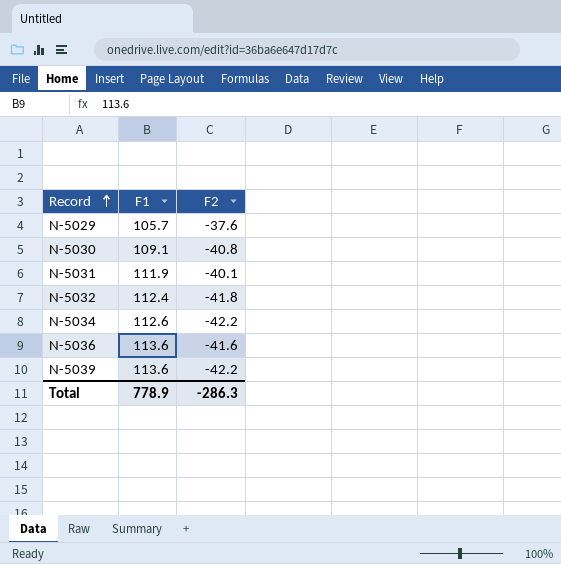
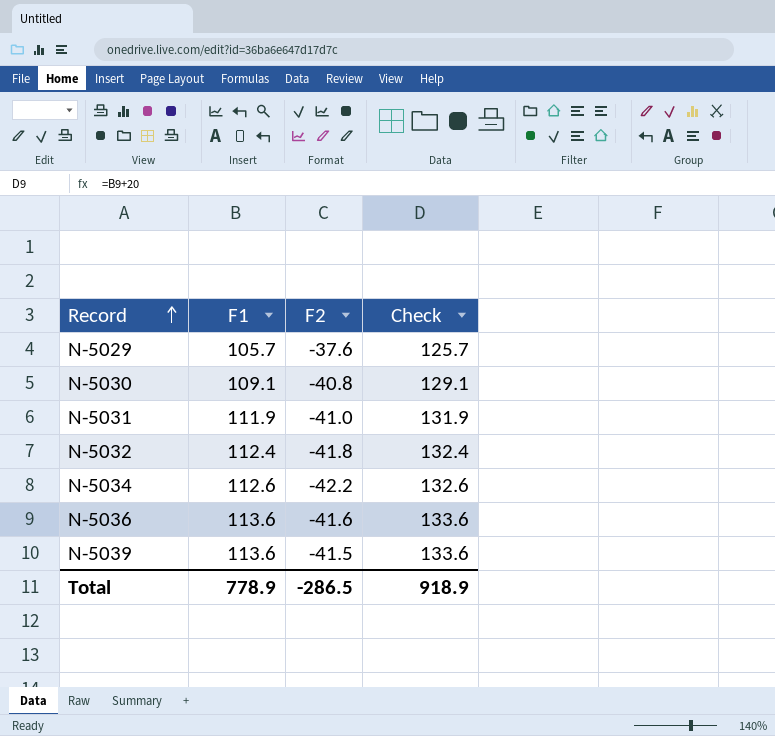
column Check | formula: none -> [F1] + 20
N-5031 | F2: -40.1 -> -41.0
N-5039 | F2: -42.2 -> -41.5
Total | F2: -286.3 -> -286.5

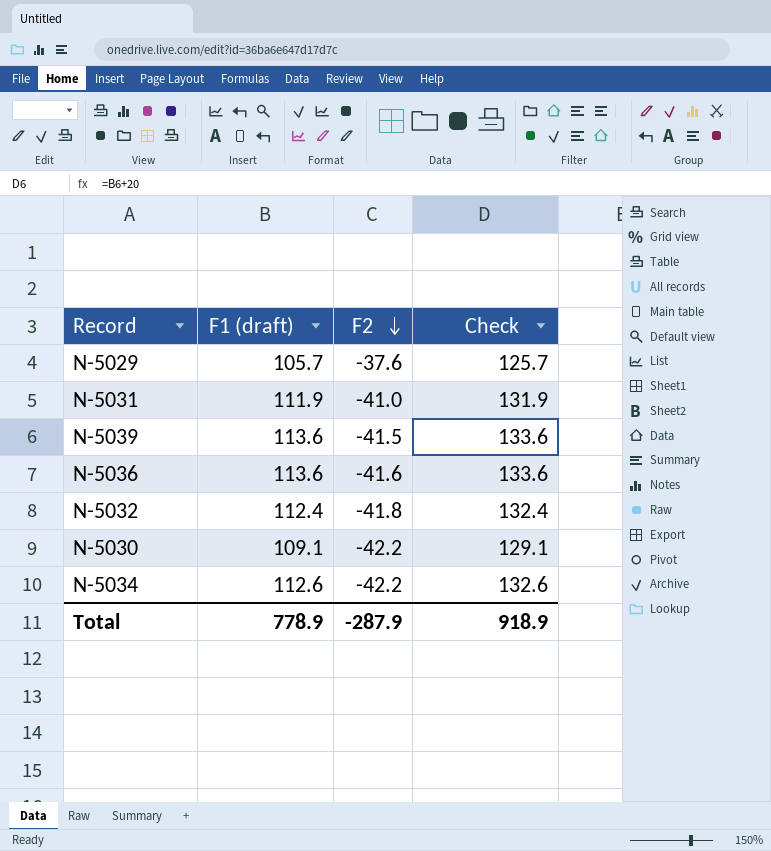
row order: Record ascending -> F2 descending
column name: F1 -> F1 (draft)
N-5030 | F2: -40.8 -> -42.2
Total | F2: -286.5 -> -287.9

